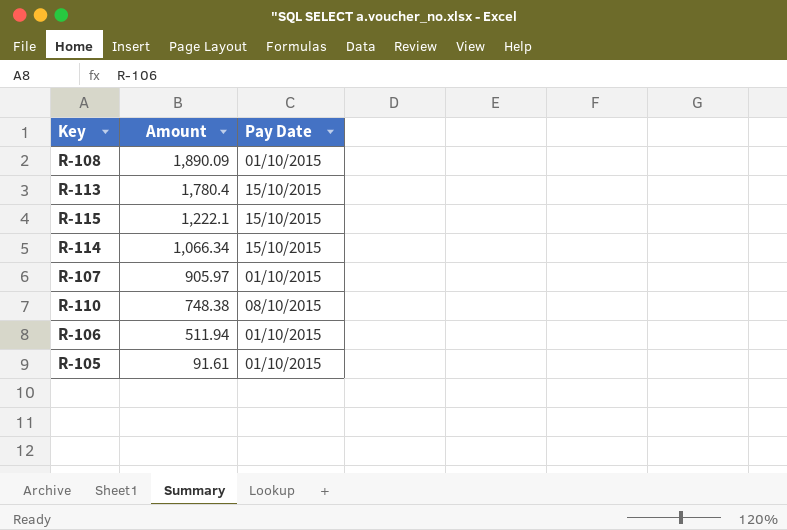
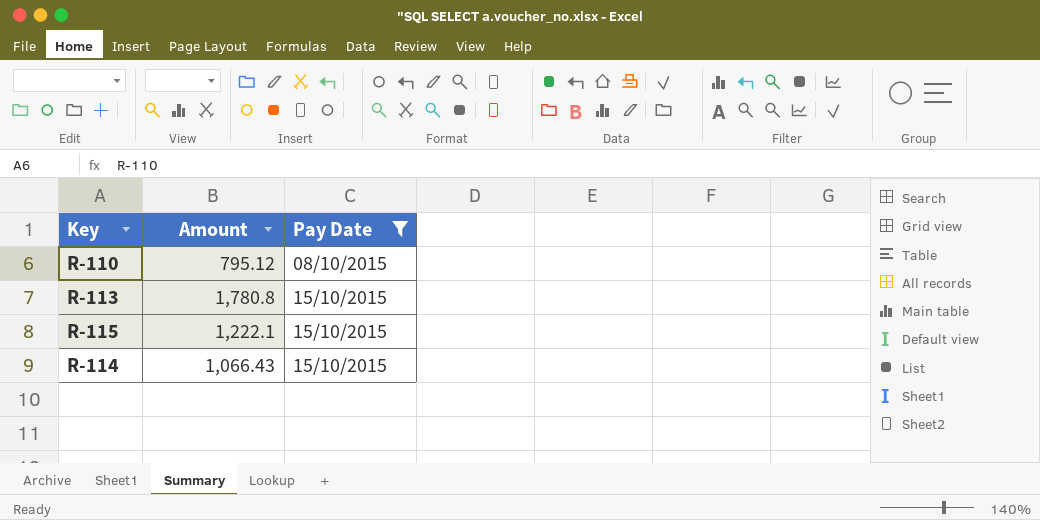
filter: none -> Pay Date != 01/10/2015
row order: Amount descending -> Pay Date ascending
R-110 | Amount: 748.38 -> 795.12
R-113 | Amount: 1,780.4 -> 1,780.8
R-114 | Amount: 1,066.34 -> 1,066.43

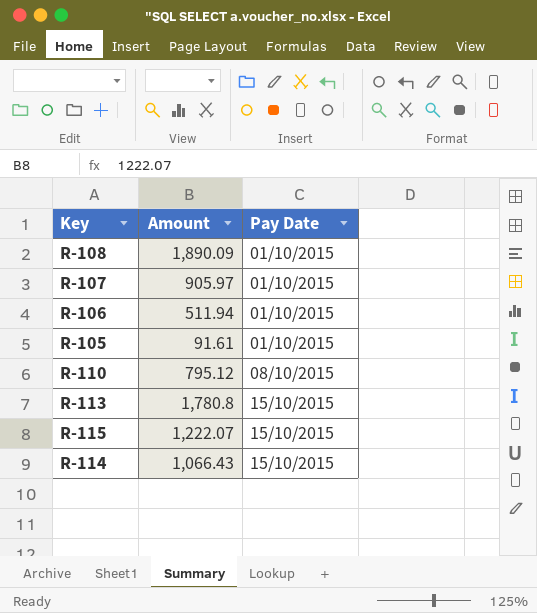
filter: Pay Date != 01/10/2015 -> none
R-115 | Amount: 1,222.1 -> 1,222.07

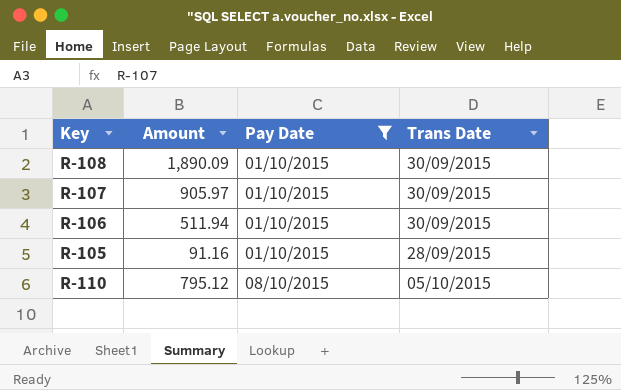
filter: none -> Pay Date != 15/10/2015
column Trans Date | position: none -> 4
R-105 | Amount: 91.61 -> 91.16

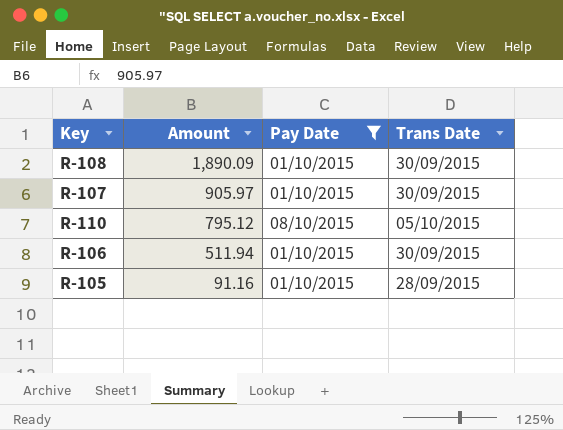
row order: Pay Date ascending -> Amount descending

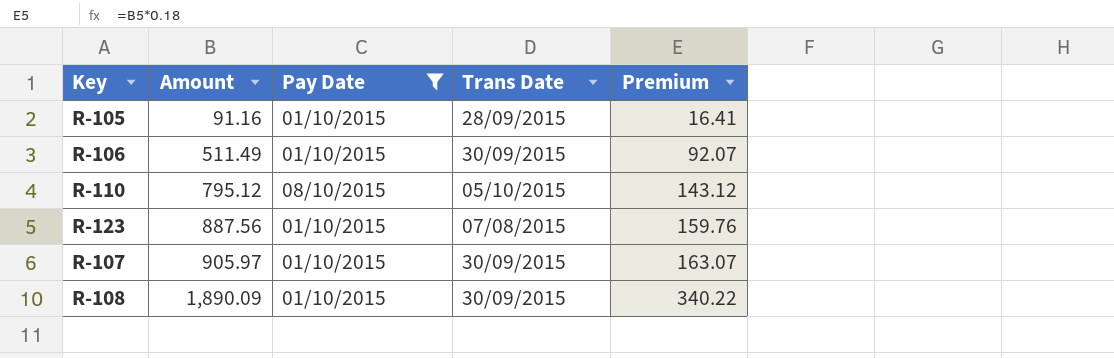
row order: Amount descending -> Amount ascending
column Premium | formula: none -> [Amount] * 0.18
R-106 | Amount: 511.94 -> 511.49
row R-123: none -> 887.56 | 01/10/2015 | 07/08/2015 | 159.76

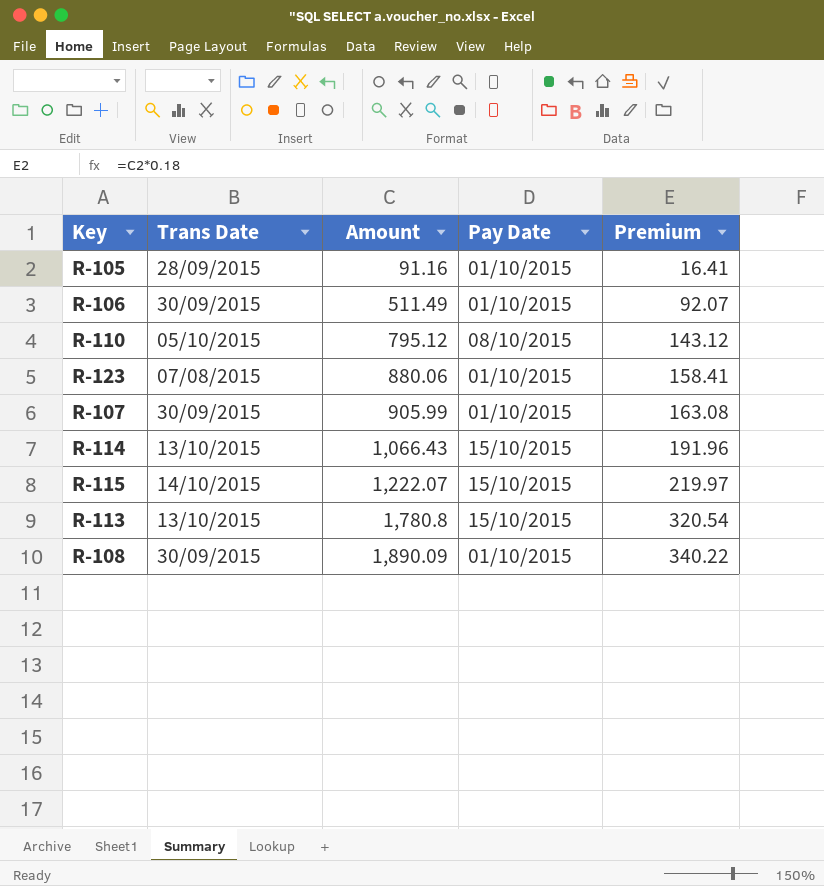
filter: Pay Date != 15/10/2015 -> none
column Trans Date | position: 4 -> 2
R-123 | Amount: 887.56 -> 880.06
R-123 | Premium: 159.76 -> 158.41
R-107 | Amount: 905.97 -> 905.99
R-107 | Premium: 163.07 -> 163.08

